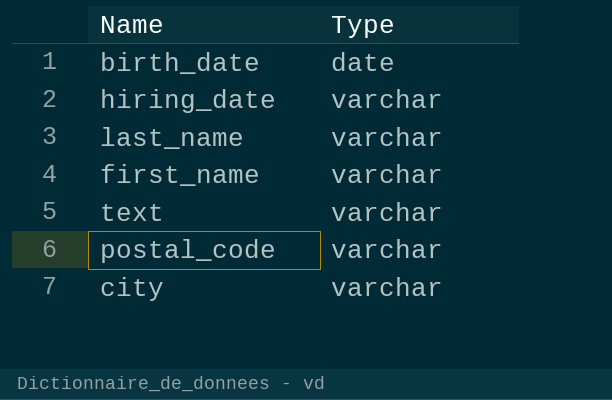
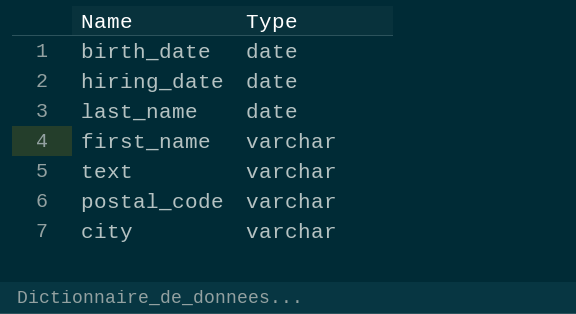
hiring_date | Type: varchar -> date
last_name | Type: varchar -> date

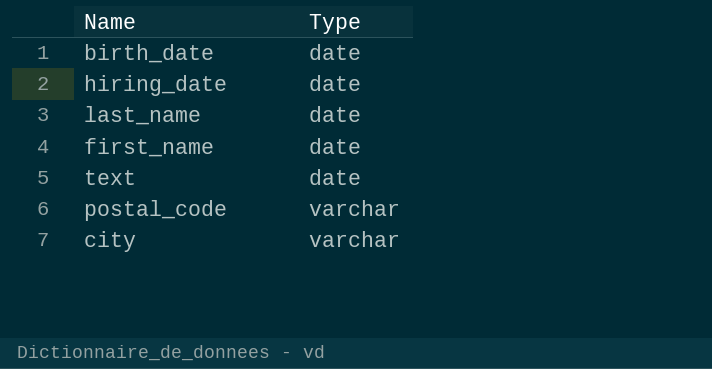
first_name | Type: varchar -> date
text | Type: varchar -> date

